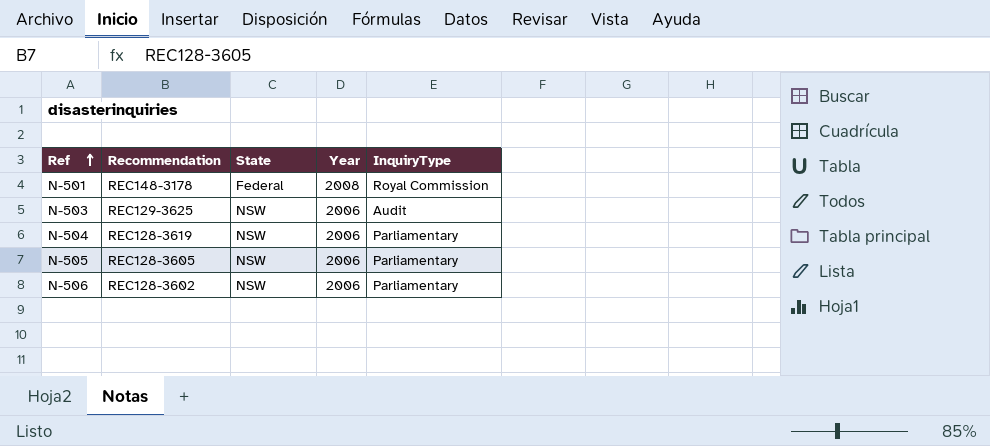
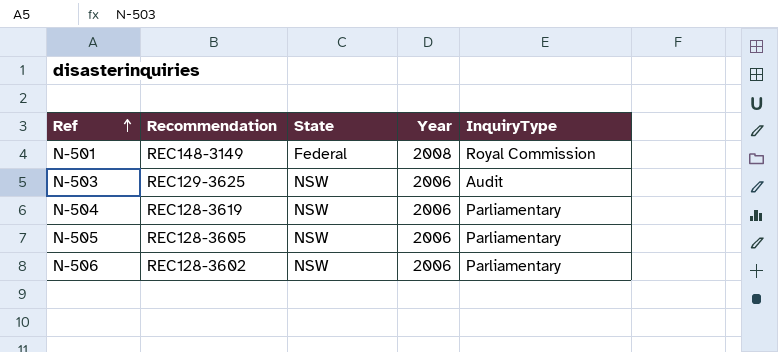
N-501 | Recommendation: REC148-3178 -> REC148-3149

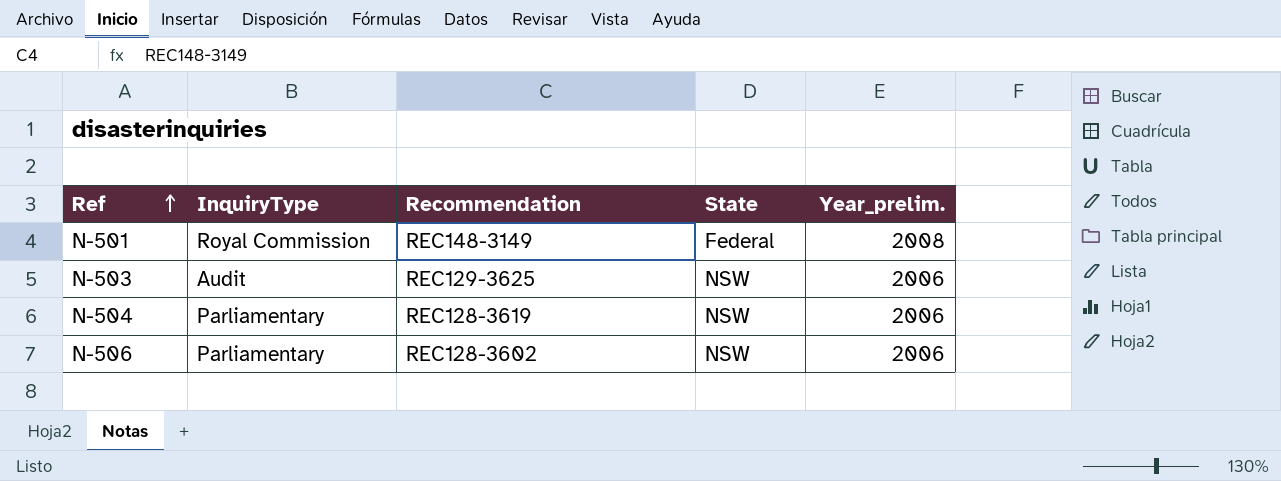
column InquiryType | position: 5 -> 2
column name: Year -> Year_prelim.
row N-505: REC128-3605 | NSW | 2006 | Parliamentary -> none

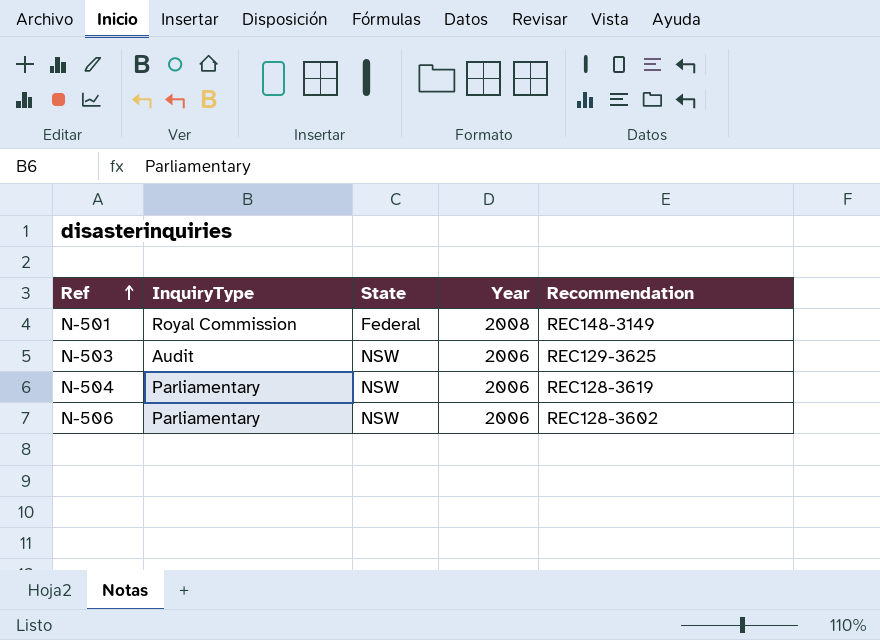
column name: Year_prelim. -> Year
column Recommendation | position: 3 -> 5

